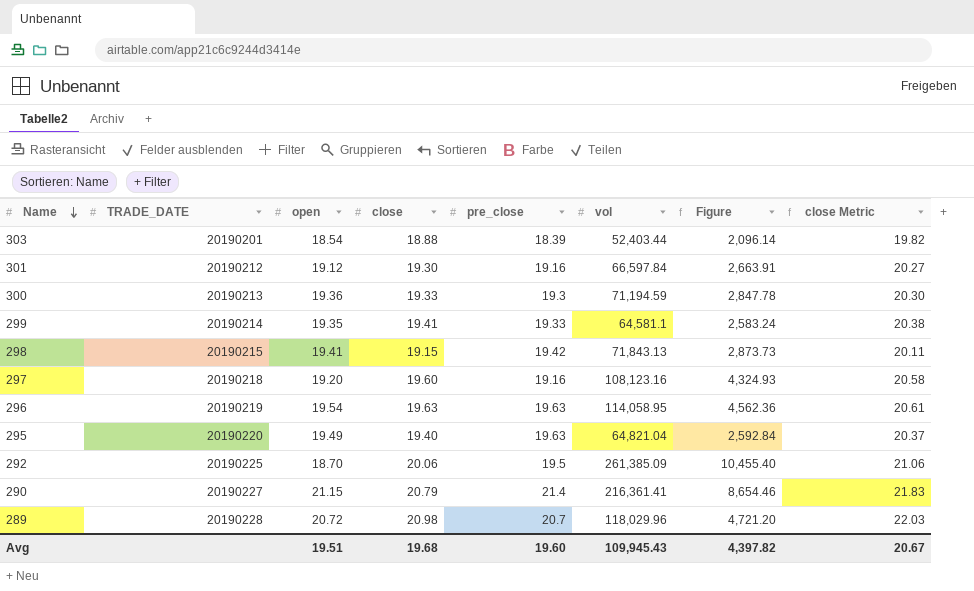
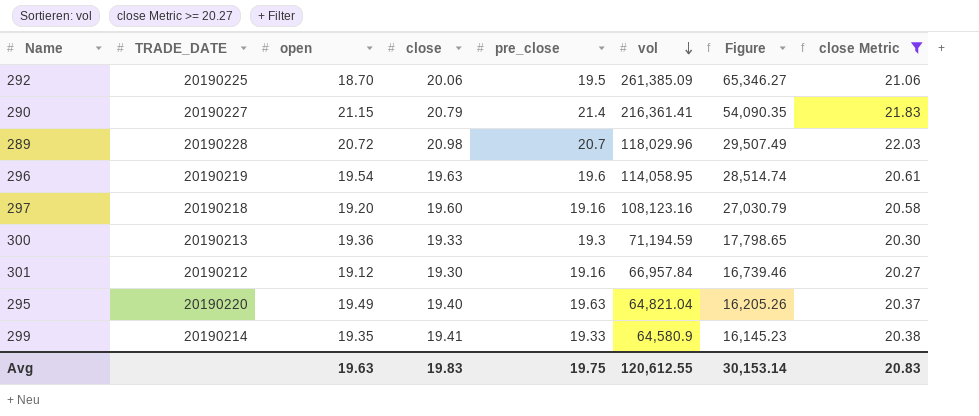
filter: none -> close Metric >= 20.27
row order: Name descending -> vol descending
column Figure | formula: [vol] * 0.04 -> [vol] * 0.25
296 | pre_close: 19.63 -> 19.6
301 | vol: 66,597.84 -> 66,957.84
299 | vol: 64,581.1 -> 64,580.9
Avg | open: 19.51 -> 19.63
Avg | close: 19.68 -> 19.83
Avg | pre_close: 19.60 -> 19.75
Avg | vol: 109,945.43 -> 120,612.55
Avg | Figure: 4,397.82 -> 30,153.14
Avg | close Metric: 20.67 -> 20.83

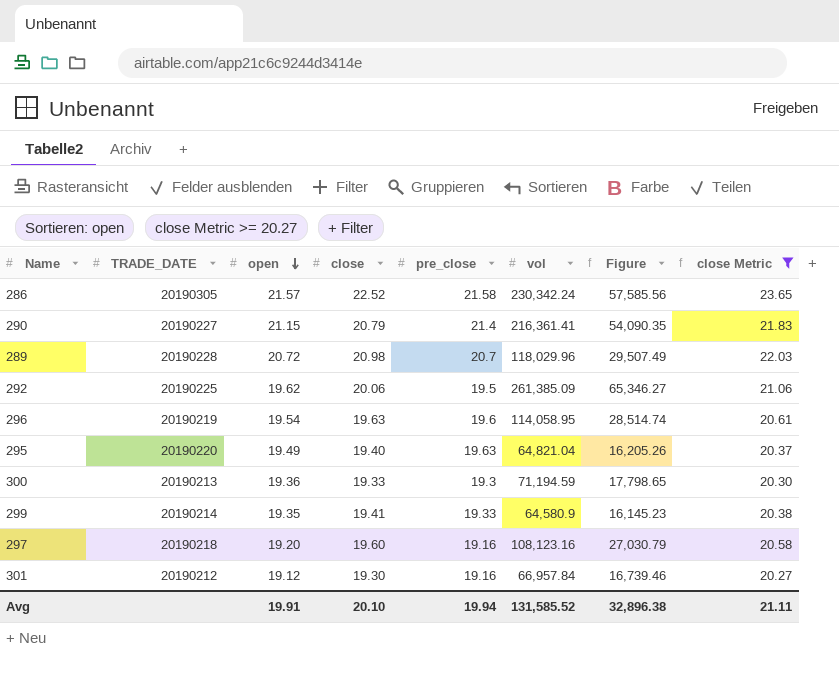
row order: vol descending -> open descending
row 286: none -> 20190305 | 21.57 | 22.52 | 21.58 | 230,342.24 | 57,585.56 | 23.65
292 | open: 18.70 -> 19.62
Avg | open: 19.63 -> 19.91
Avg | close: 19.83 -> 20.10
Avg | pre_close: 19.75 -> 19.94
Avg | vol: 120,612.55 -> 131,585.52
Avg | Figure: 30,153.14 -> 32,896.38
Avg | close Metric: 20.83 -> 21.11

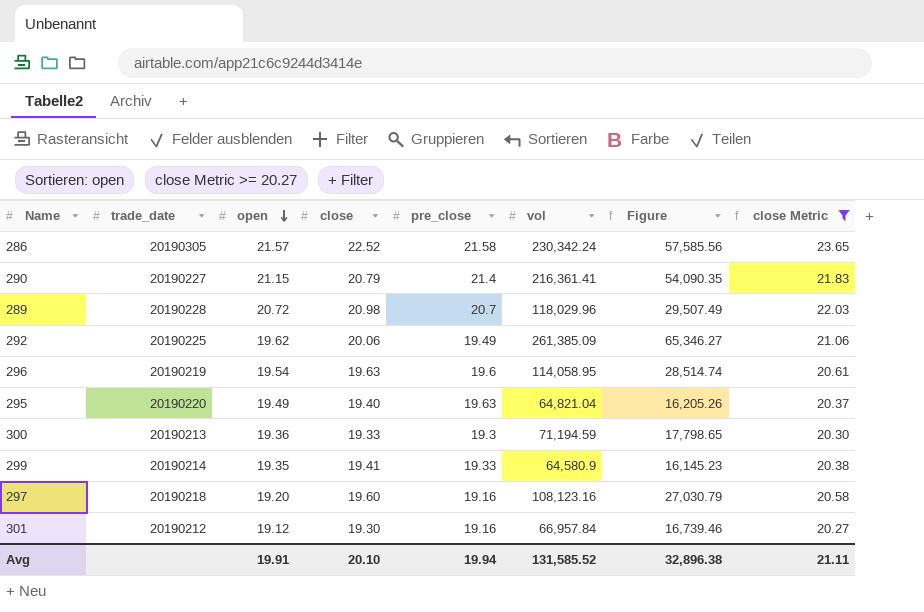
column name: TRADE_DATE -> trade_date
292 | pre_close: 19.5 -> 19.49

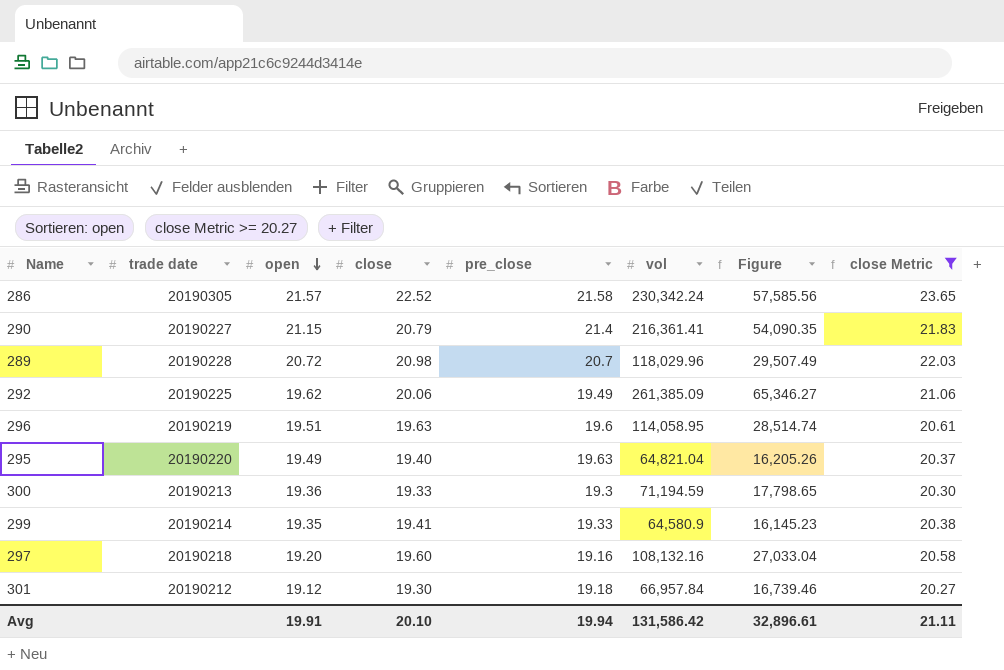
column name: trade_date -> trade date
296 | open: 19.54 -> 19.51
297 | vol: 108,123.16 -> 108,132.16
297 | Figure: 27,030.79 -> 27,033.04
301 | pre_close: 19.16 -> 19.18
Avg | vol: 131,585.52 -> 131,586.42
Avg | Figure: 32,896.38 -> 32,896.61

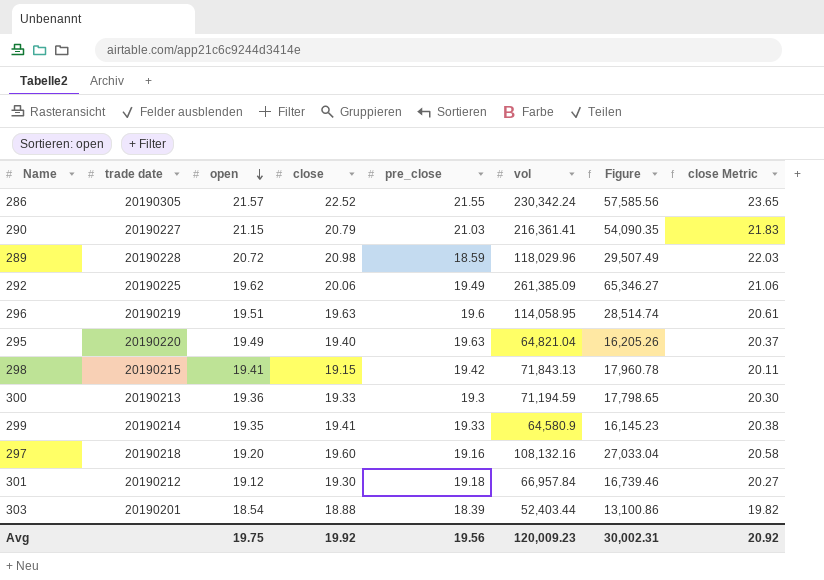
filter: close Metric >= 20.27 -> none
286 | pre_close: 21.58 -> 21.55
290 | pre_close: 21.4 -> 21.03
289 | pre_close: 20.7 -> 18.59
Avg | open: 19.91 -> 19.75
Avg | close: 20.10 -> 19.92
Avg | pre_close: 19.94 -> 19.56
Avg | vol: 131,586.42 -> 120,009.23
Avg | Figure: 32,896.61 -> 30,002.31
Avg | close Metric: 21.11 -> 20.92

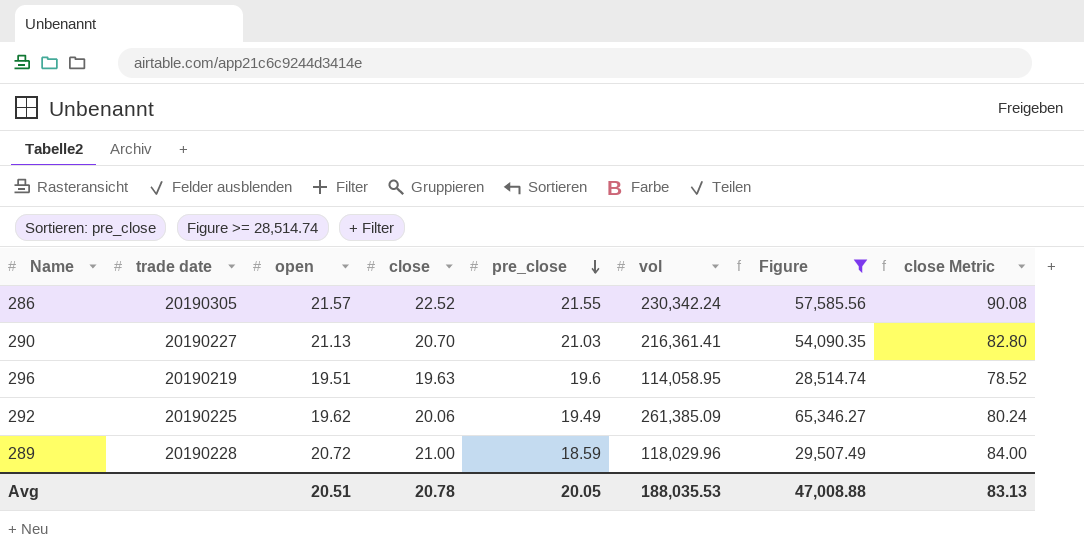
filter: none -> Figure >= 28,514.74
row order: open descending -> pre_close descending
column close Metric | formula: [close] * 1.05 -> [close] * 4
290 | open: 21.15 -> 21.13
290 | close: 20.79 -> 20.70
289 | close: 20.98 -> 21.00
Avg | open: 19.75 -> 20.51
Avg | close: 19.92 -> 20.78
Avg | pre_close: 19.56 -> 20.05
Avg | vol: 120,009.23 -> 188,035.53
Avg | Figure: 30,002.31 -> 47,008.88
Avg | close Metric: 20.92 -> 83.13

